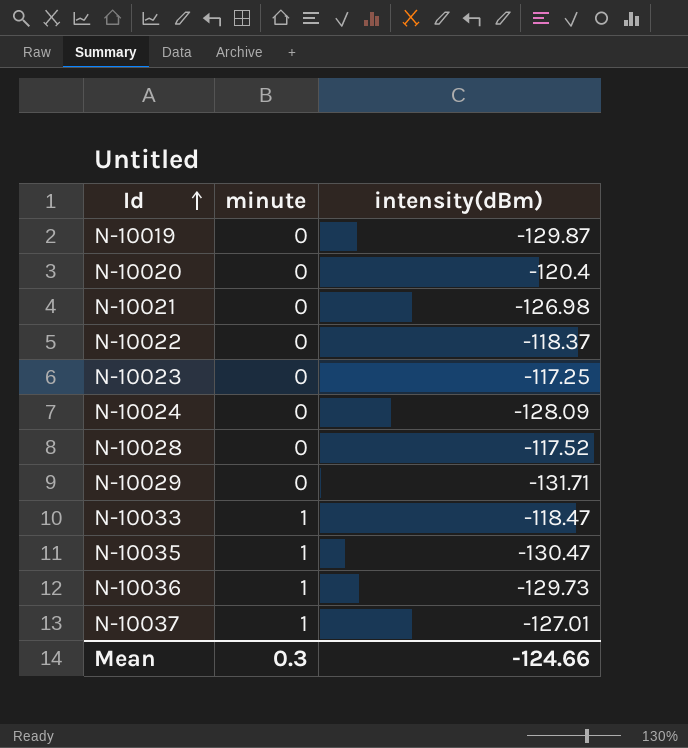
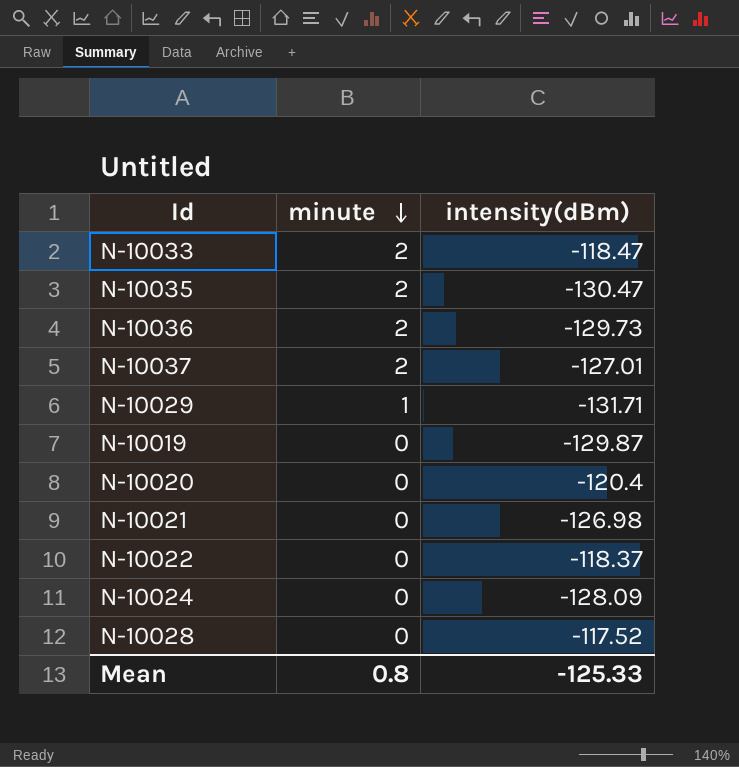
row order: Id ascending -> minute descending
row N-10023: 0 | -117.25 -> none
N-10033 | minute: 1 -> 2
N-10035 | minute: 1 -> 2
N-10036 | minute: 1 -> 2
N-10037 | minute: 1 -> 2
N-10029 | minute: 0 -> 1
Mean | minute: 0.3 -> 0.8
Mean | intensity(dBm): -124.66 -> -125.33

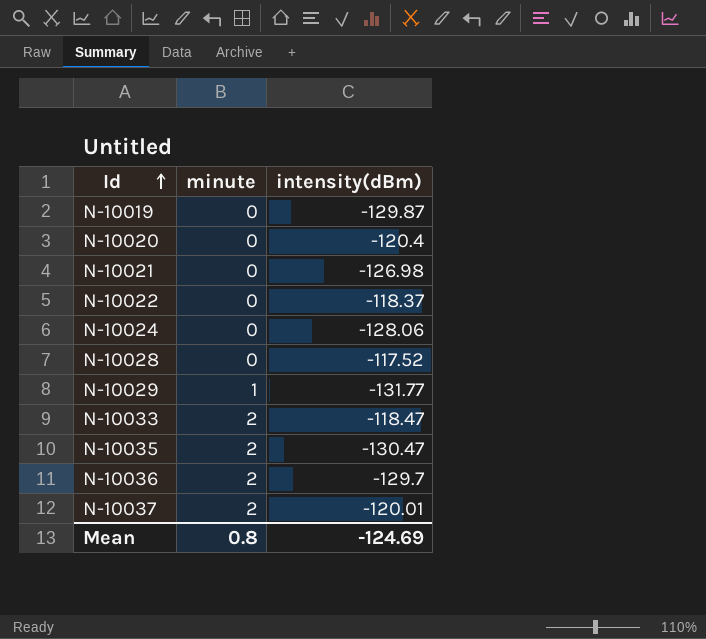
row order: minute descending -> Id ascending
N-10024 | intensity(dBm): -128.09 -> -128.06
N-10029 | intensity(dBm): -131.71 -> -131.77
N-10036 | intensity(dBm): -129.73 -> -129.7
N-10037 | intensity(dBm): -127.01 -> -120.01
Mean | intensity(dBm): -125.33 -> -124.69

